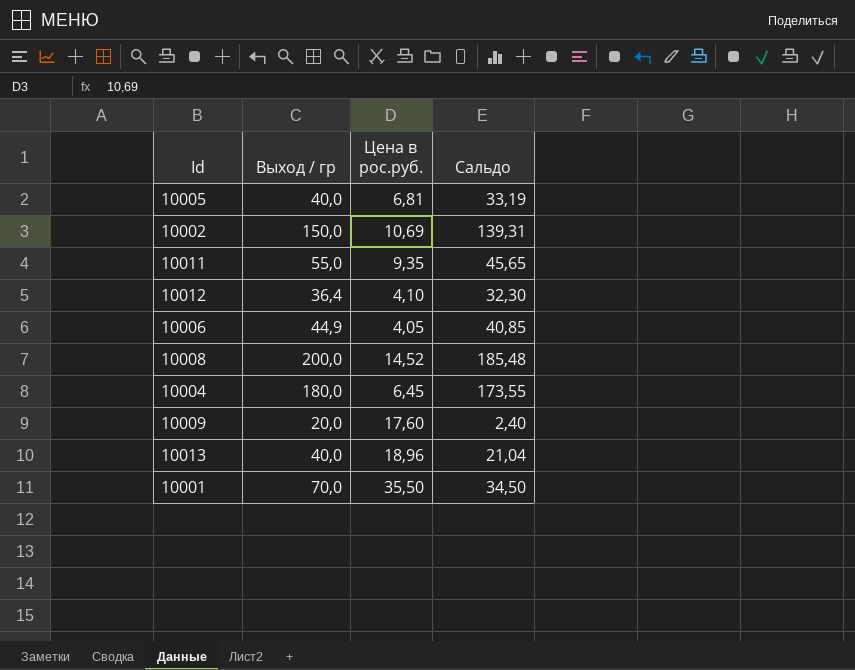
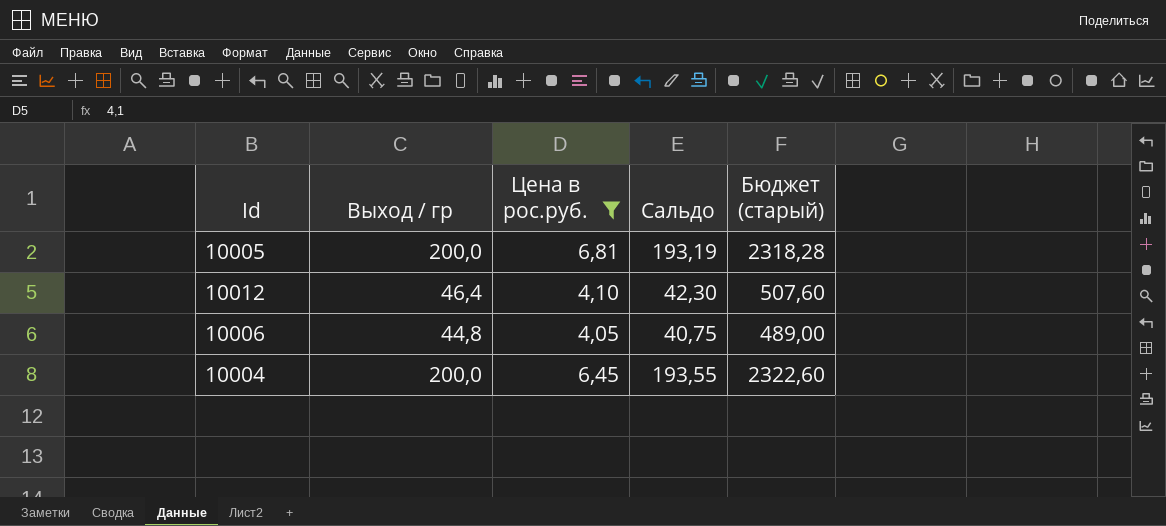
filter: none -> Цена в рос.руб. <= 6,81
column Бюджет (старый) | formula: none -> [Сальдо] * 12
10005 | Выход / гр: 40,0 -> 200,0
10005 | Сальдо: 33,19 -> 193,19
10012 | Выход / гр: 36,4 -> 46,4
10012 | Сальдо: 32,30 -> 42,30
10006 | Выход / гр: 44,9 -> 44,8
10006 | Сальдо: 40,85 -> 40,75
10004 | Выход / гр: 180,0 -> 200,0
10004 | Сальдо: 173,55 -> 193,55

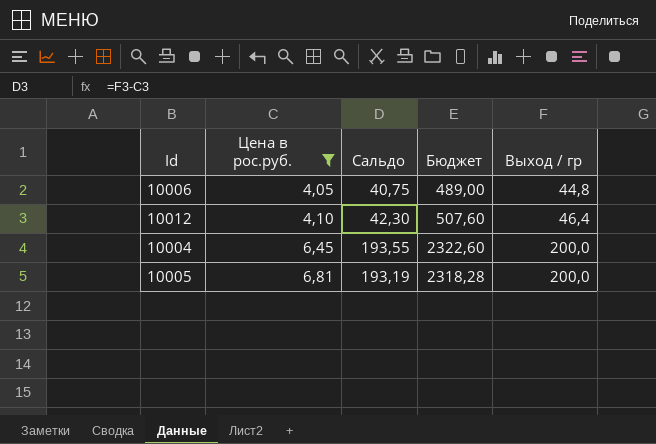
row order: none -> Цена в рос.руб. ascending
column name: Бюджет (старый) -> Бюджет
column Выход / гр | position: 2 -> 5

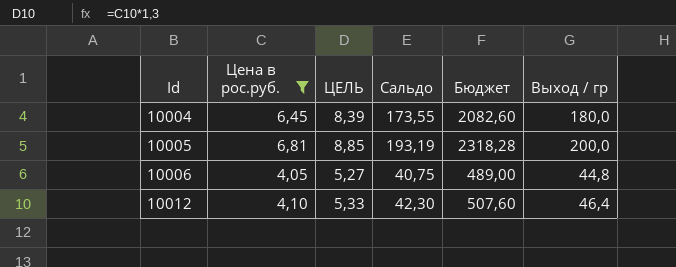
row order: Цена в рос.руб. ascending -> Id ascending
column ЦЕЛЬ | formula: none -> [Цена в рос.руб.] * 1,3
10004 | Сальдо: 193,55 -> 173,55
10004 | Бюджет: 2322,60 -> 2082,60
10004 | Выход / гр: 200,0 -> 180,0

